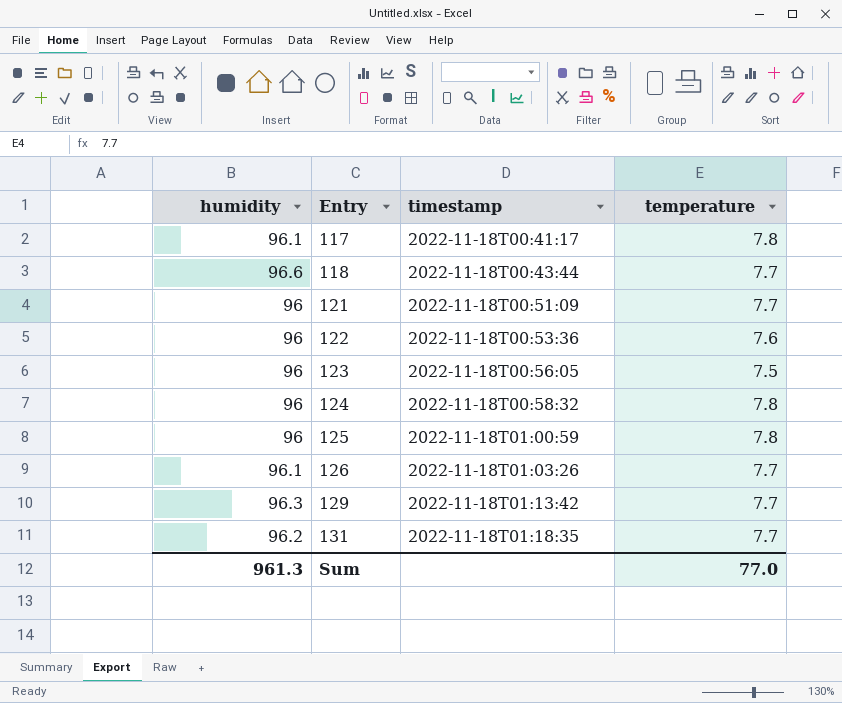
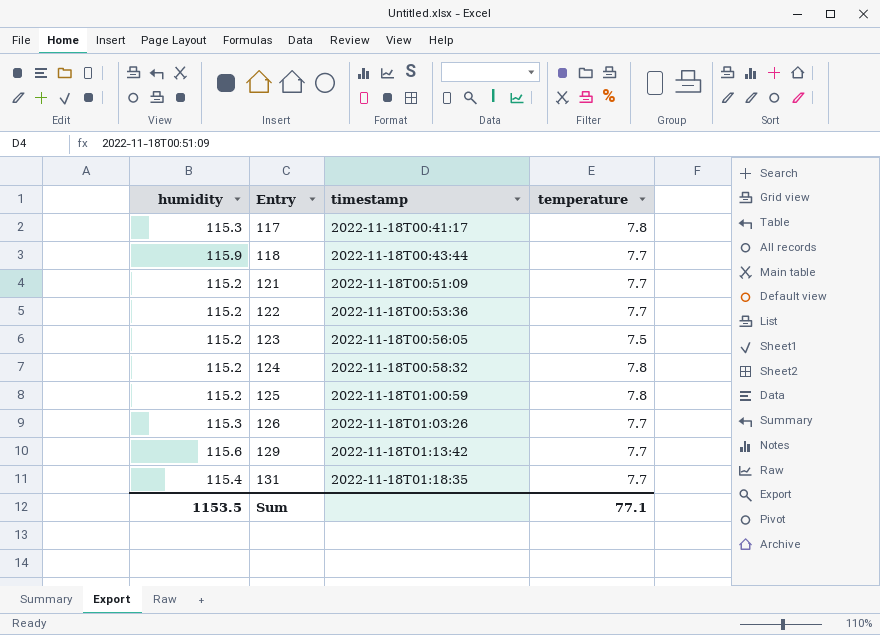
117 | humidity: 96.1 -> 115.3
118 | humidity: 96.6 -> 115.9
121 | humidity: 96 -> 115.2
122 | humidity: 96 -> 115.2
122 | temperature: 7.6 -> 7.7
123 | humidity: 96 -> 115.2
124 | humidity: 96 -> 115.2
125 | humidity: 96 -> 115.2
126 | humidity: 96.1 -> 115.3
129 | humidity: 96.3 -> 115.6
131 | humidity: 96.2 -> 115.4
Sum | humidity: 961.3 -> 1153.5
Sum | temperature: 77.0 -> 77.1

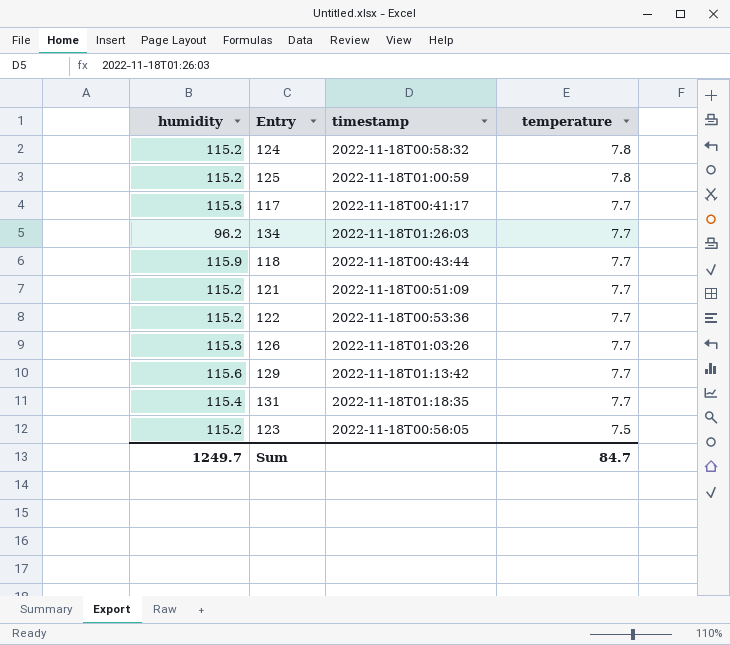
row order: Entry ascending -> temperature descending
117 | temperature: 7.8 -> 7.7
row 134: none -> 96.2 | 2022-11-18T01:26:03 | 7.7
Sum | humidity: 1153.5 -> 1249.7
Sum | temperature: 77.1 -> 84.7

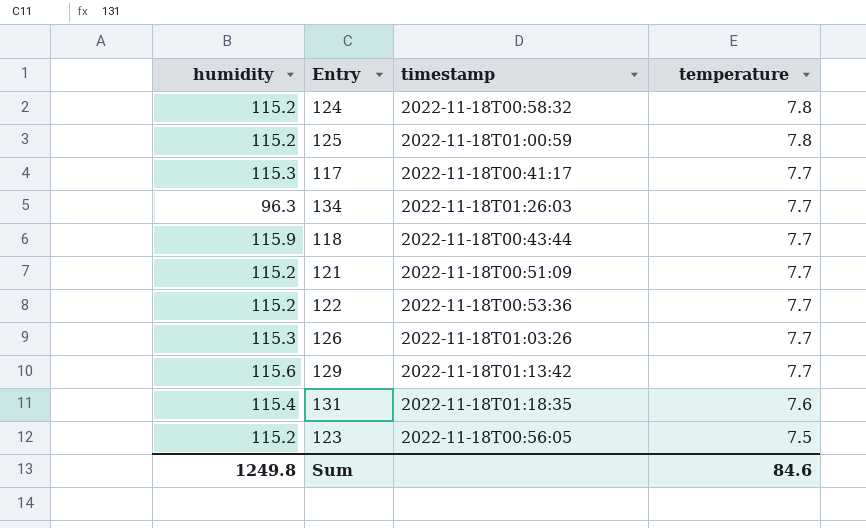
134 | humidity: 96.2 -> 96.3
131 | temperature: 7.7 -> 7.6
Sum | humidity: 1249.7 -> 1249.8
Sum | temperature: 84.7 -> 84.6

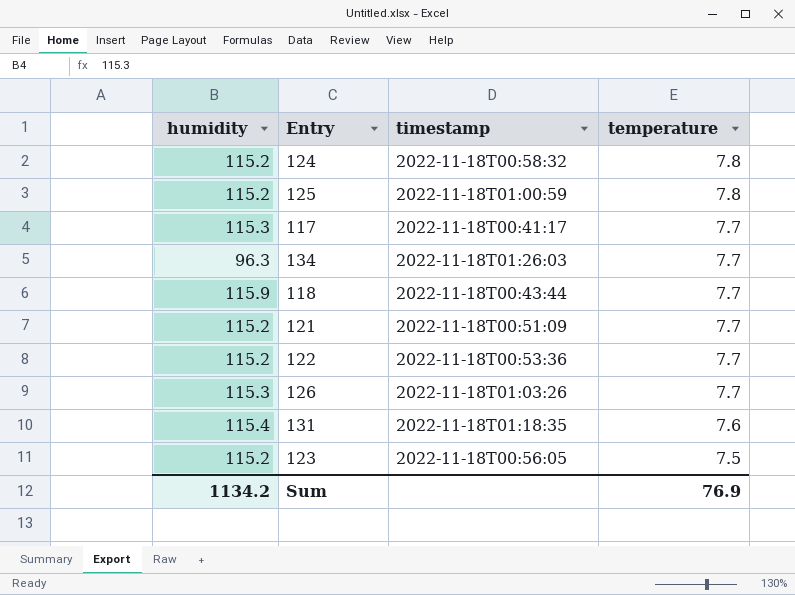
row 129: 115.6 | 2022-11-18T01:13:42 | 7.7 -> none
Sum | humidity: 1249.8 -> 1134.2
Sum | temperature: 84.6 -> 76.9

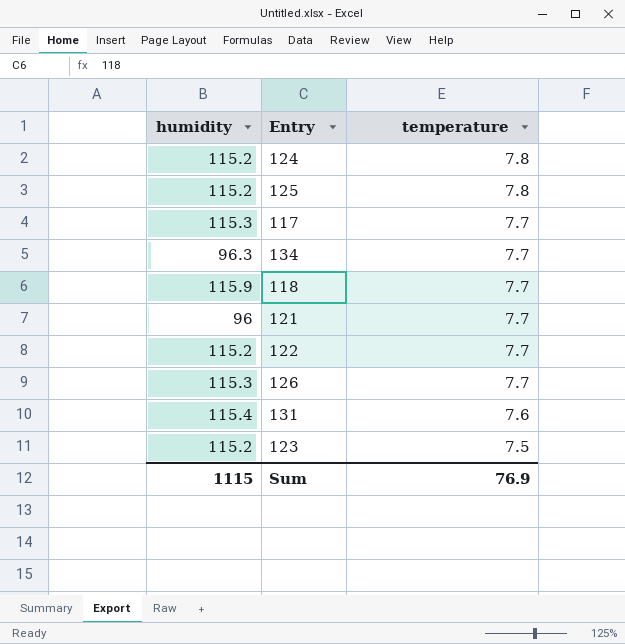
column timestamp | position: 3 -> none
121 | humidity: 115.2 -> 96
Sum | humidity: 1134.2 -> 1115

